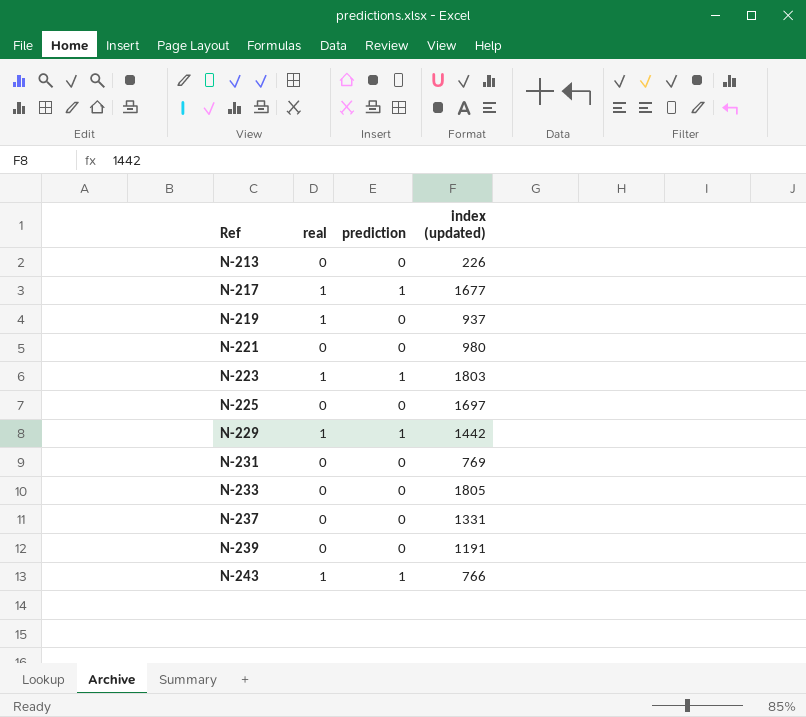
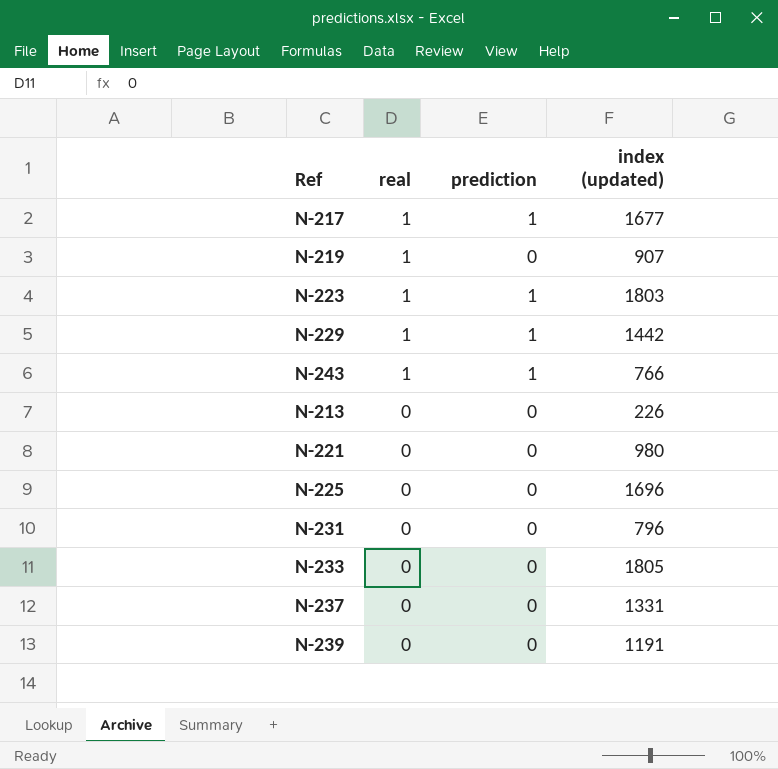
row order: Ref ascending -> real descending
N-219 | index (updated): 937 -> 907
N-225 | index (updated): 1697 -> 1696
N-231 | index (updated): 769 -> 796

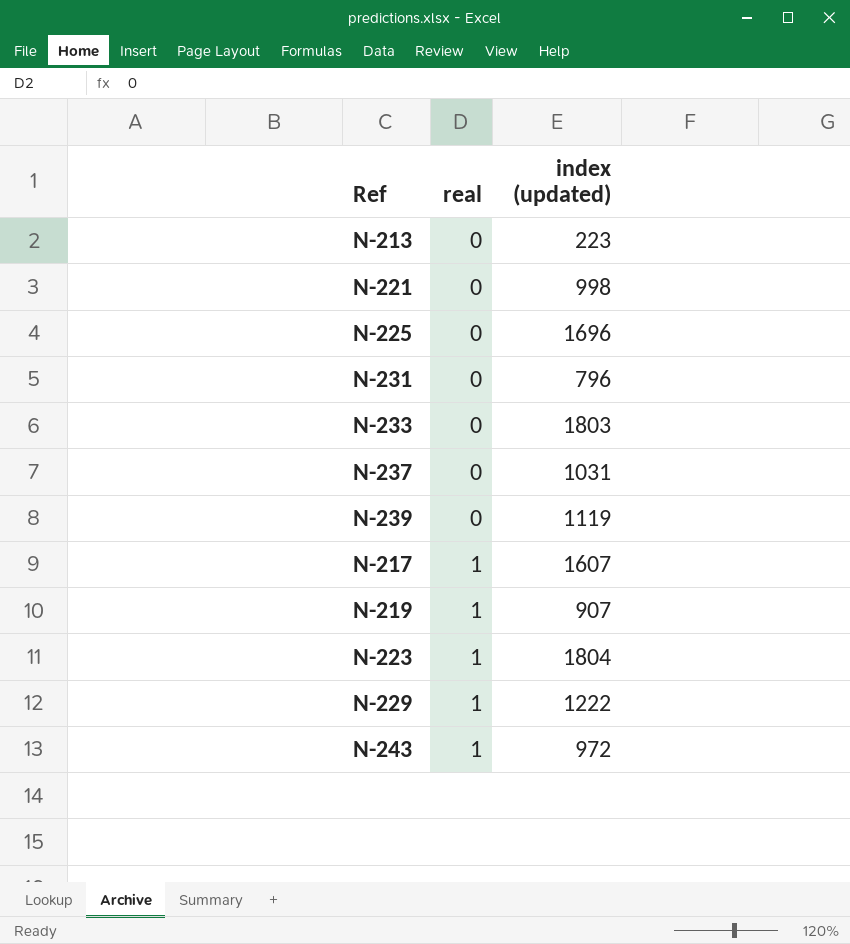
row order: real descending -> real ascending
column prediction | position: 3 -> none
N-213 | index (updated): 226 -> 223
N-221 | index (updated): 980 -> 998
N-233 | index (updated): 1805 -> 1803
N-237 | index (updated): 1331 -> 1031
N-239 | index (updated): 1191 -> 1119
N-217 | index (updated): 1677 -> 1607
N-223 | index (updated): 1803 -> 1804
N-229 | index (updated): 1442 -> 1222
N-243 | index (updated): 766 -> 972

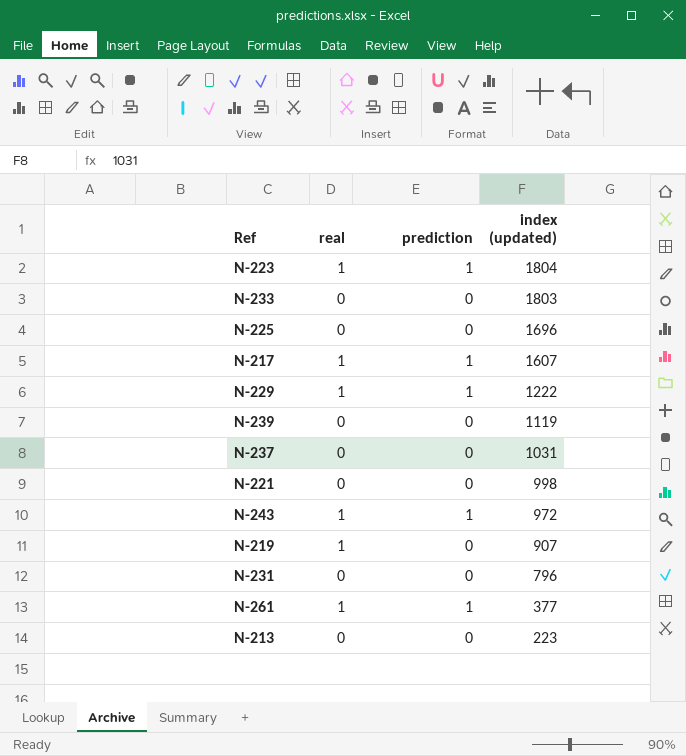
row order: real ascending -> index (updated) descending
column prediction | position: none -> 3
row N-261: none -> 1 | 1 | 377

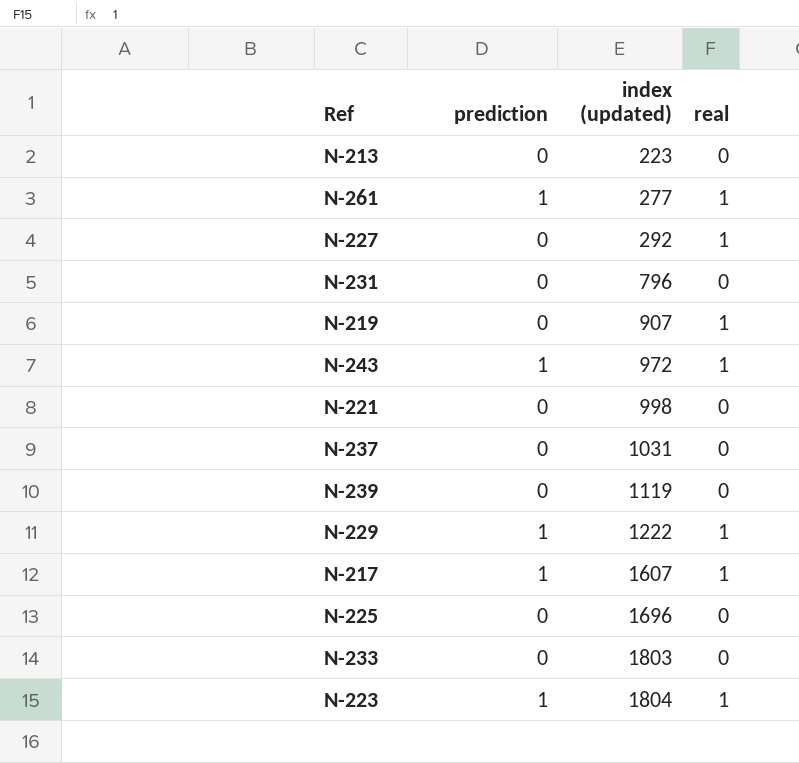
row order: index (updated) descending -> index (updated) ascending
column real | position: 2 -> 4
N-261 | index (updated): 377 -> 277
row N-227: none -> 0 | 292 | 1

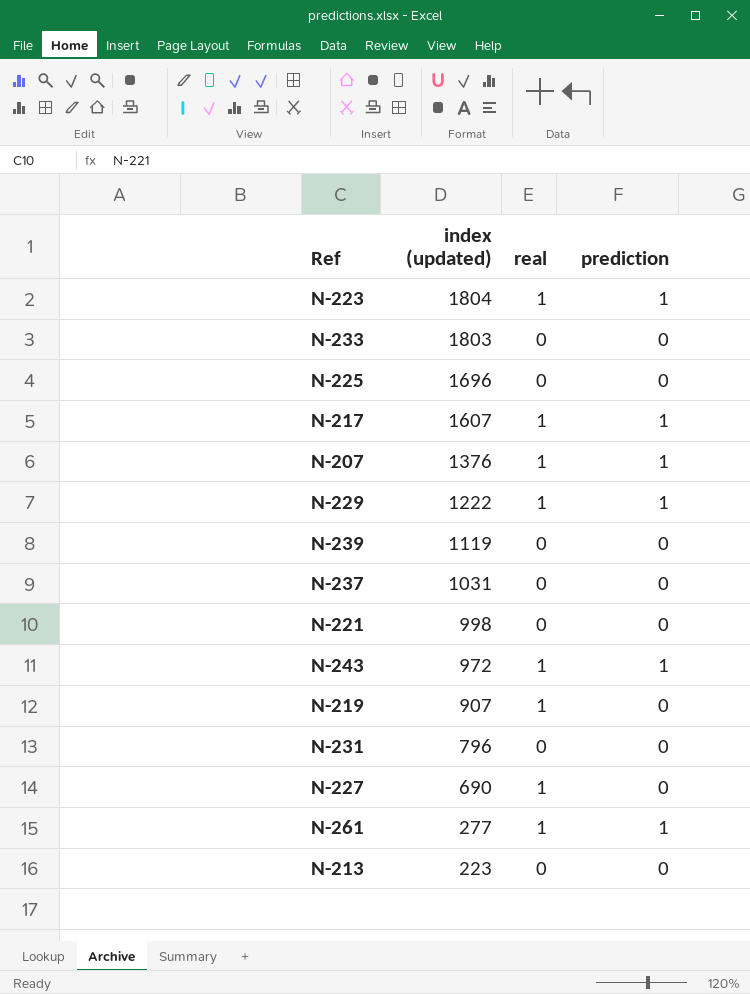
row order: index (updated) ascending -> index (updated) descending
column prediction | position: 2 -> 4
row N-207: none -> 1376 | 1 | 1
N-227 | index (updated): 292 -> 690

